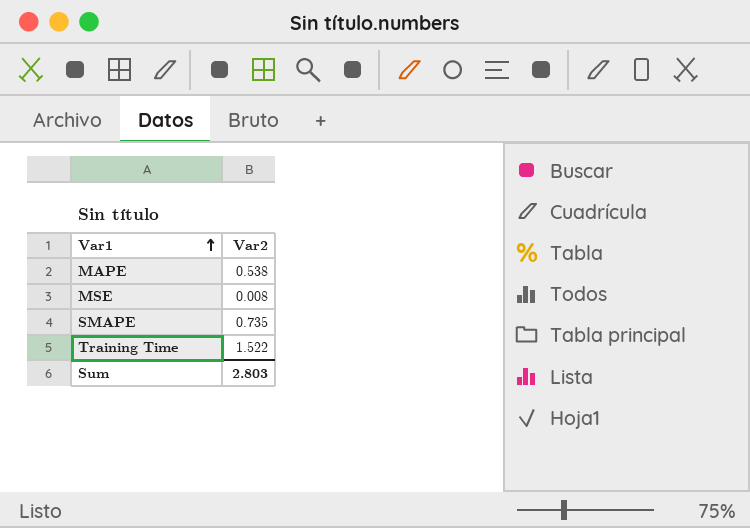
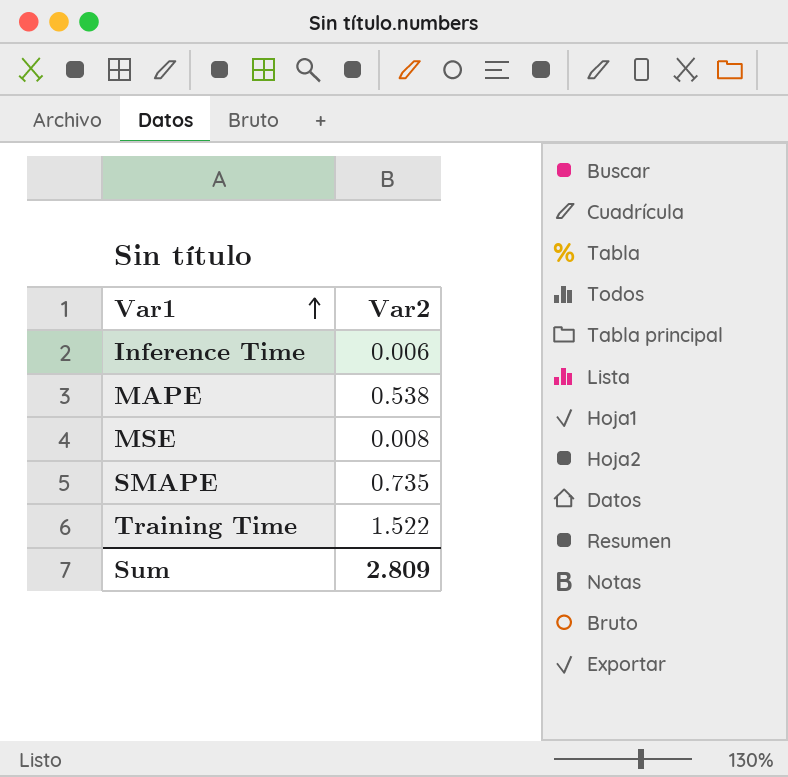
row Inference Time: none -> 0.006
Sum | Var2: 2.803 -> 2.809

